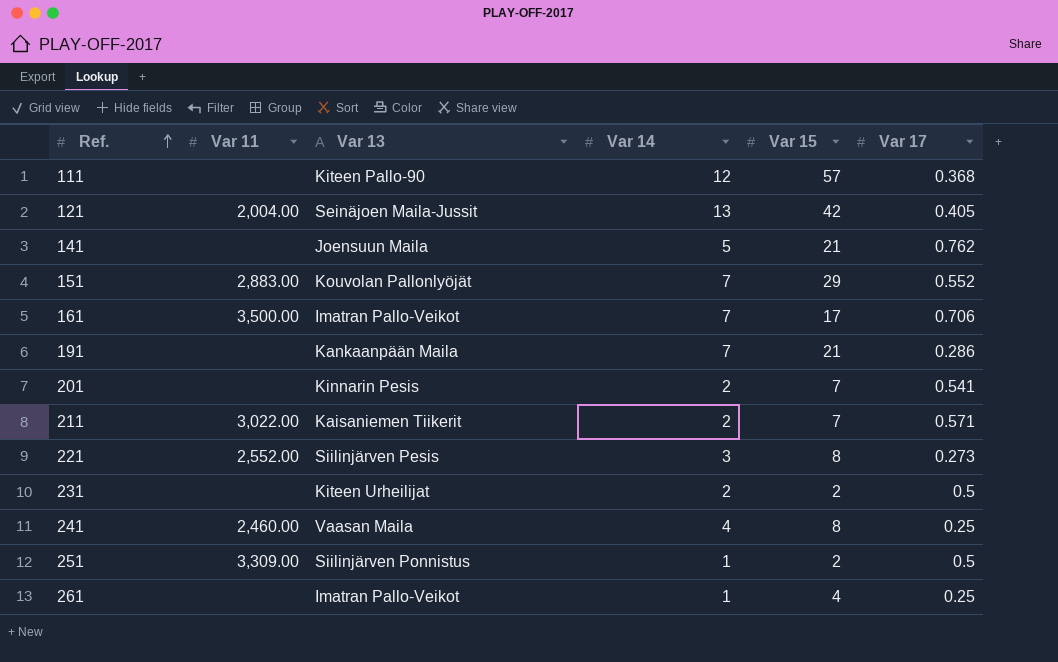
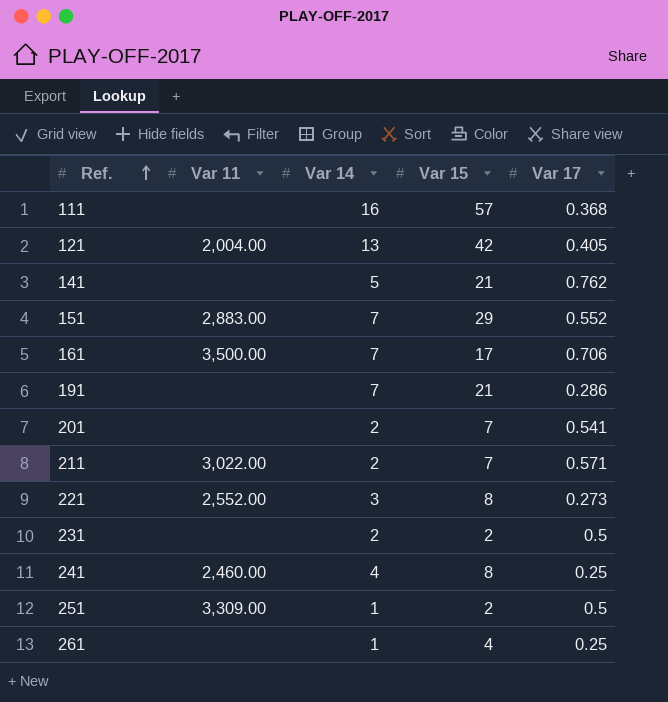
column Var 13 | position: 3 -> none
111 | Var 14: 12 -> 16

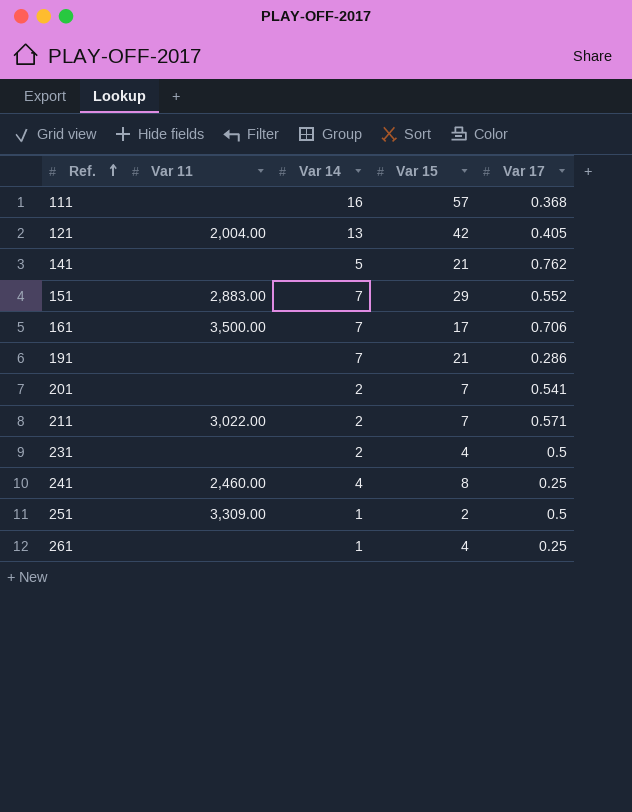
row 221: 2,552.00 | 3 | 8 | 0.273 -> none
231 | Var 15: 2 -> 4

